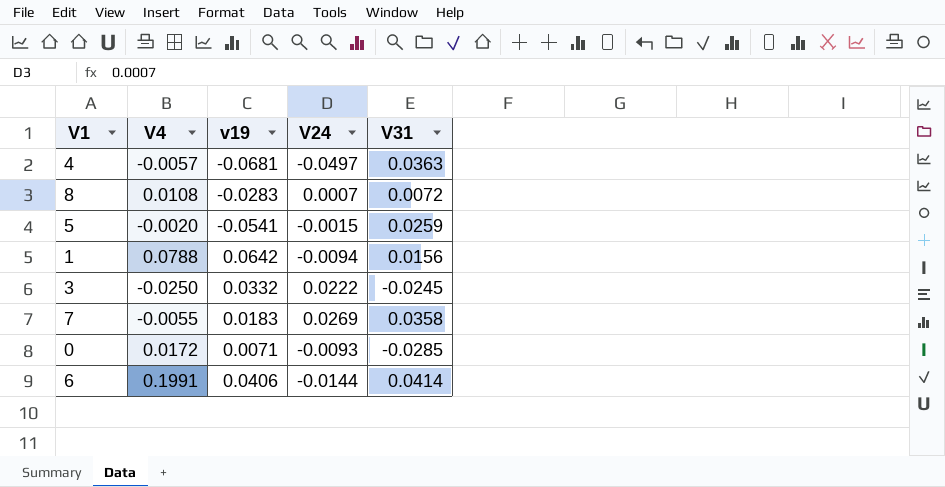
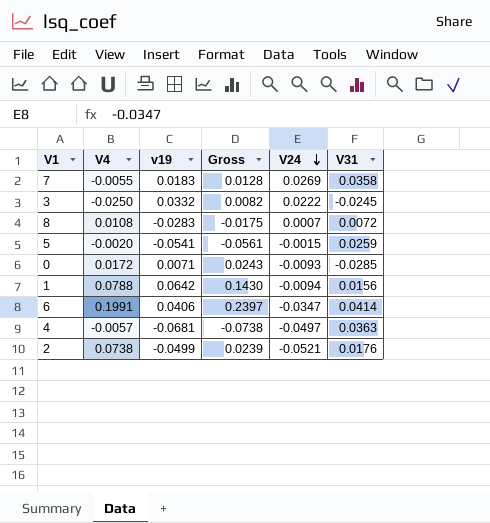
row order: none -> V24 descending
column Gross | formula: none -> [V4] + [v19]
6 | V24: -0.0144 -> -0.0347
row 2: none -> 0.0738 | -0.0499 | 0.0239 | -0.0521 | 0.0176

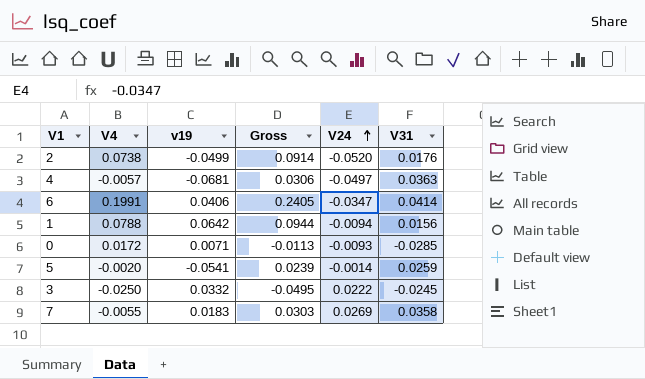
row order: V24 descending -> V24 ascending
column Gross | formula: [V4] + [v19] -> [V4] + [V31]
row 8: 0.0108 | -0.0283 | -0.0175 | 0.0007 | 0.0072 -> none
2 | V24: -0.0521 -> -0.0520
5 | V24: -0.0015 -> -0.0014

